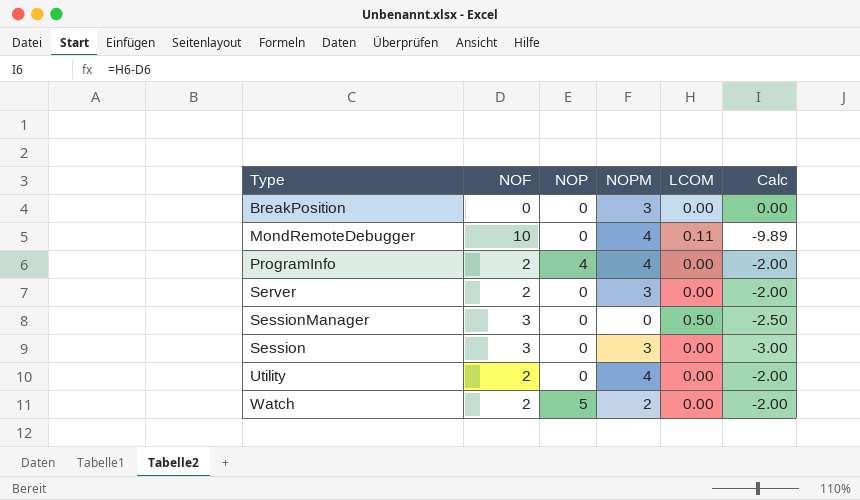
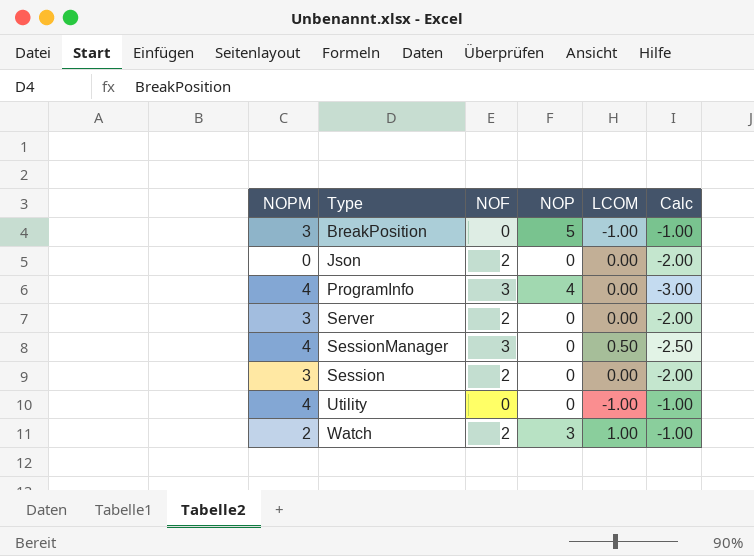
column NOPM | position: 4 -> 1
row MondRemoteDebugger: 10 | 0 | 4 | 0.11 | -9.89 -> none
BreakPosition | NOP: 0 -> 5
BreakPosition | LCOM: 0.00 -> -1.00
BreakPosition | Calc: 0.00 -> -1.00
row Json: none -> 0 | 2 | 0 | 0.00 | -2.00
ProgramInfo | NOF: 2 -> 3
ProgramInfo | Calc: -2.00 -> -3.00
SessionManager | NOPM: 0 -> 4
Session | NOF: 3 -> 2
Session | Calc: -3.00 -> -2.00
Utility | NOF: 2 -> 0
Utility | LCOM: 0.00 -> -1.00
Utility | Calc: -2.00 -> -1.00
Watch | NOP: 5 -> 3
Watch | LCOM: 0.00 -> 1.00
Watch | Calc: -2.00 -> -1.00

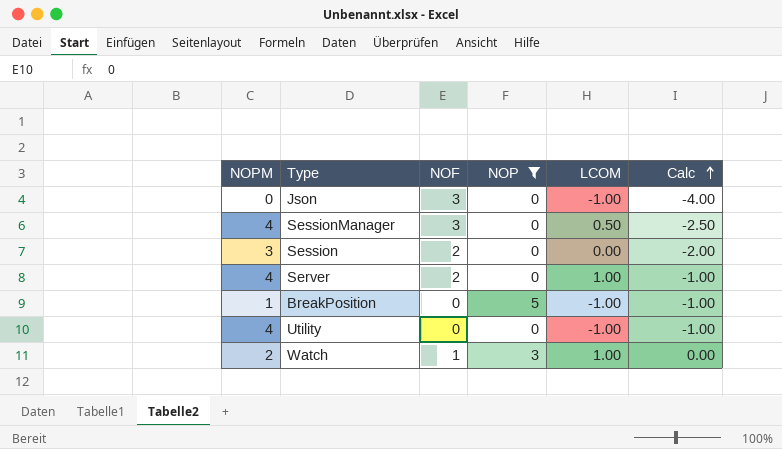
filter: none -> NOP != 4
row order: none -> Calc ascending
Json | NOF: 2 -> 3
Json | LCOM: 0.00 -> -1.00
Json | Calc: -2.00 -> -4.00
Server | NOPM: 3 -> 4
Server | LCOM: 0.00 -> 1.00
Server | Calc: -2.00 -> -1.00
BreakPosition | NOPM: 3 -> 1
Watch | NOF: 2 -> 1
Watch | Calc: -1.00 -> 0.00

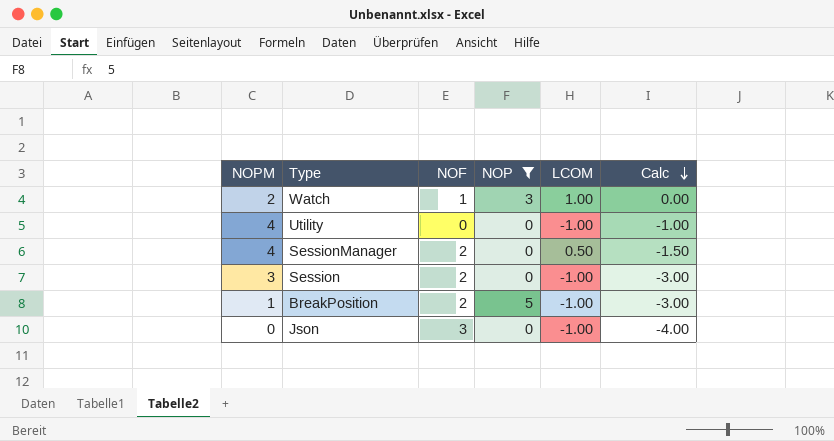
row order: Calc ascending -> Calc descending
row Server: 4 | 2 | 0 | 1.00 | -1.00 -> none
SessionManager | NOF: 3 -> 2
SessionManager | Calc: -2.50 -> -1.50
Session | LCOM: 0.00 -> -1.00
Session | Calc: -2.00 -> -3.00
BreakPosition | NOF: 0 -> 2
BreakPosition | Calc: -1.00 -> -3.00

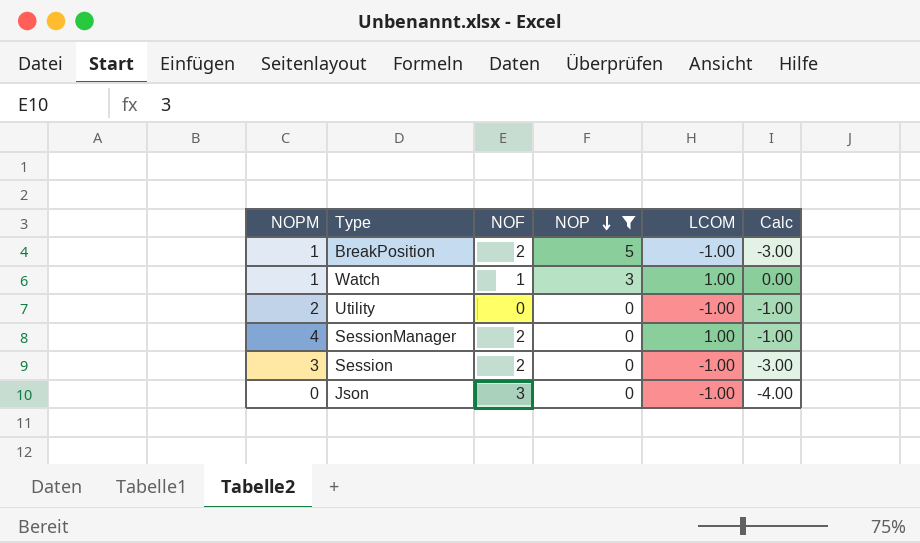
row order: Calc descending -> NOP descending
Watch | NOPM: 2 -> 1
Utility | NOPM: 4 -> 2
SessionManager | LCOM: 0.50 -> 1.00
SessionManager | Calc: -1.50 -> -1.00

